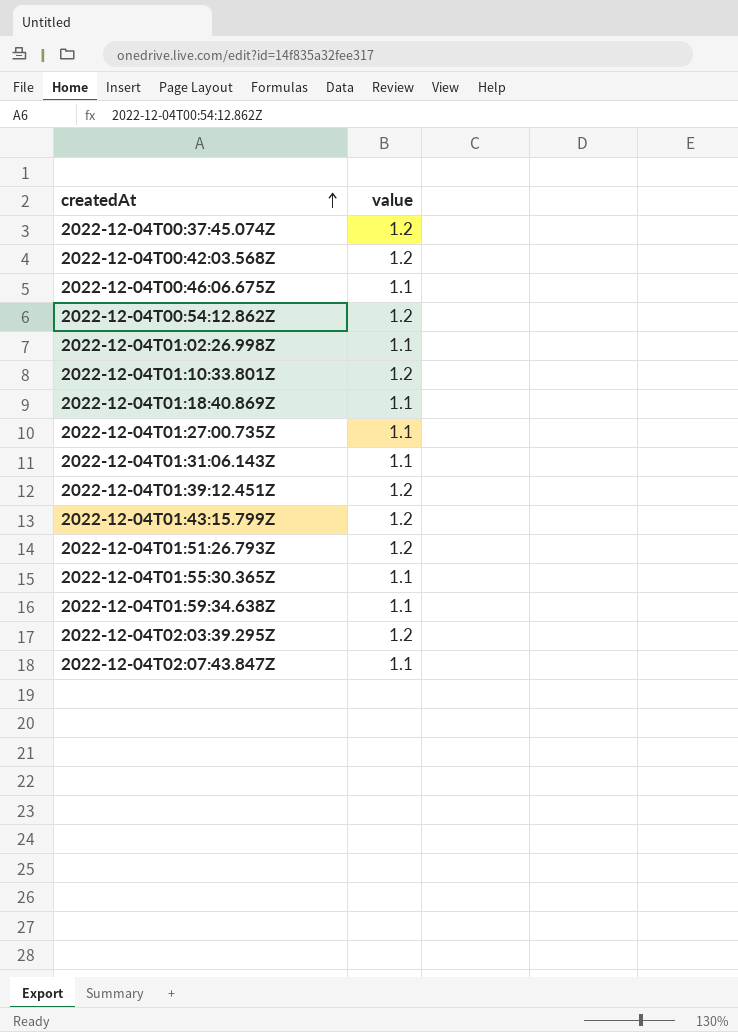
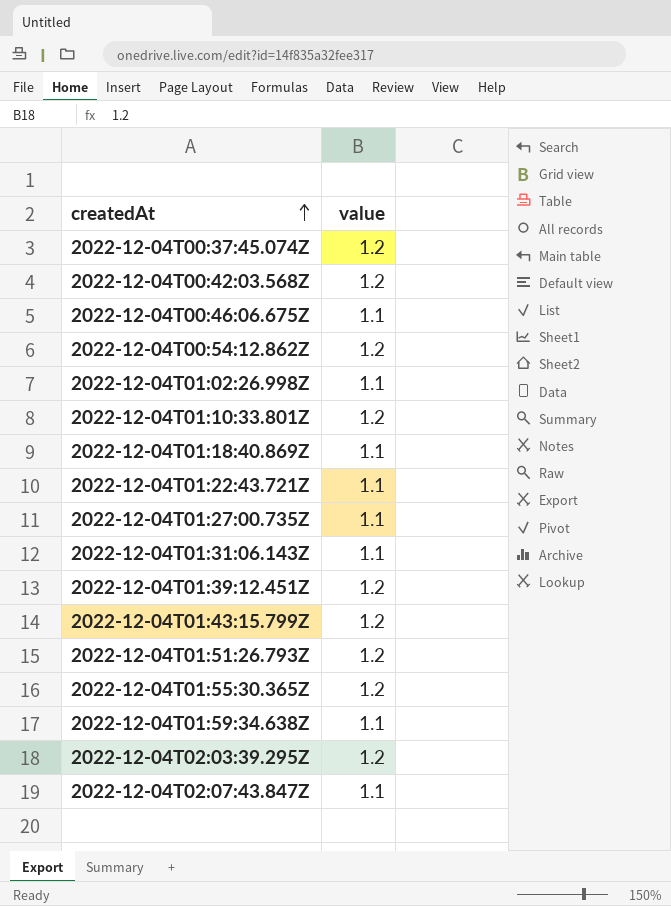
row 2022-12-04T01:22:43.721Z: none -> 1.1
2022-12-04T01:55:30.365Z | value: 1.1 -> 1.2

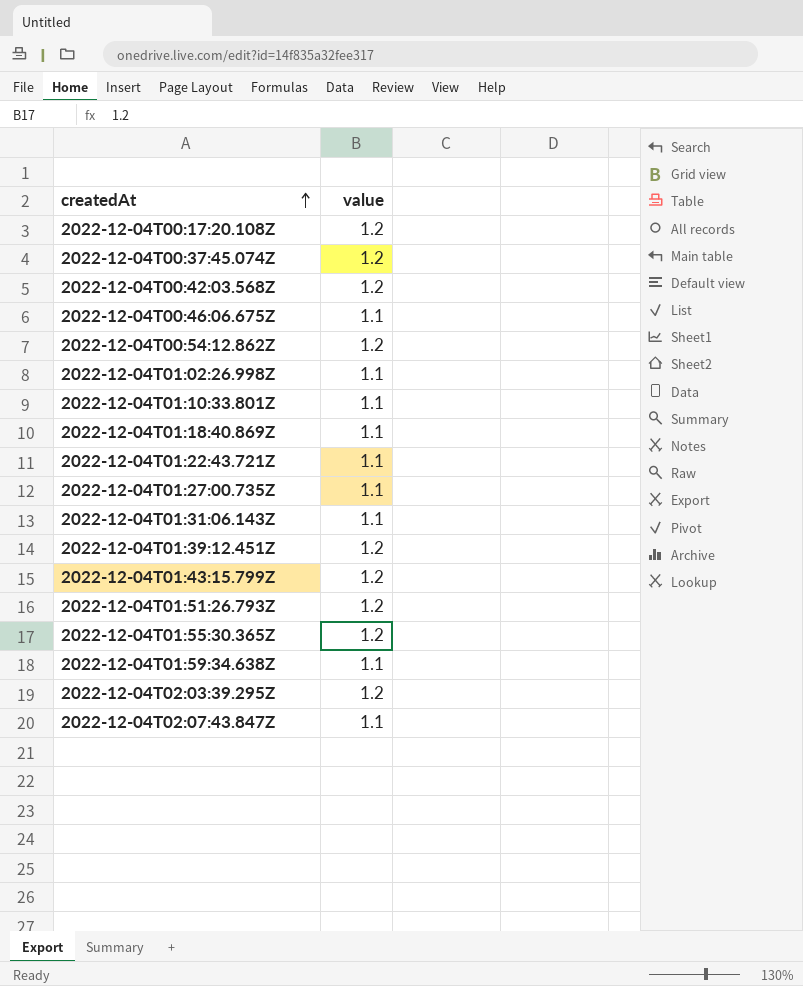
row 2022-12-04T00:17:20.108Z: none -> 1.2
2022-12-04T01:10:33.801Z | value: 1.2 -> 1.1

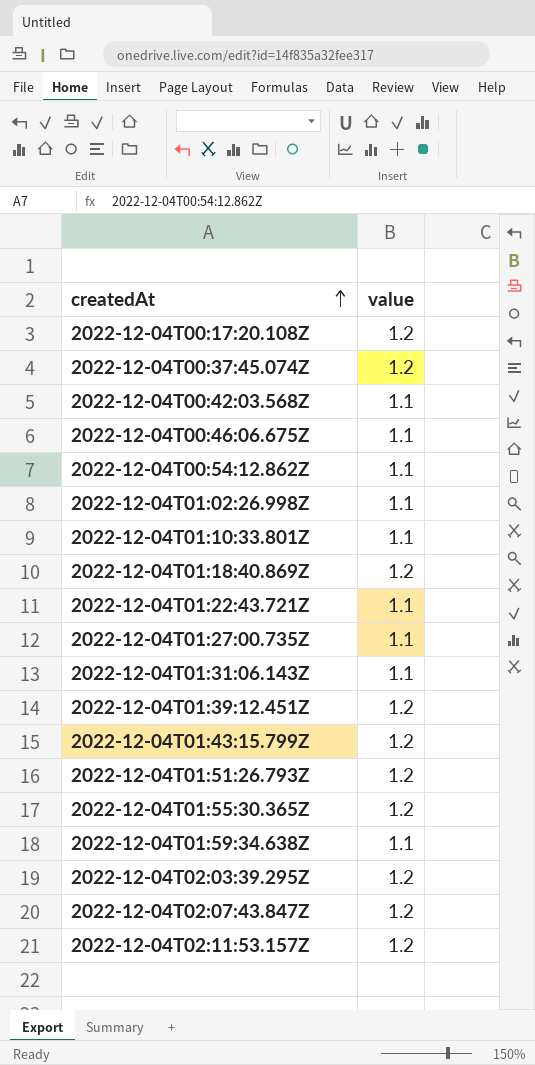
2022-12-04T00:42:03.568Z | value: 1.2 -> 1.1
2022-12-04T00:54:12.862Z | value: 1.2 -> 1.1
2022-12-04T01:18:40.869Z | value: 1.1 -> 1.2
2022-12-04T02:07:43.847Z | value: 1.1 -> 1.2
row 2022-12-04T02:11:53.157Z: none -> 1.2

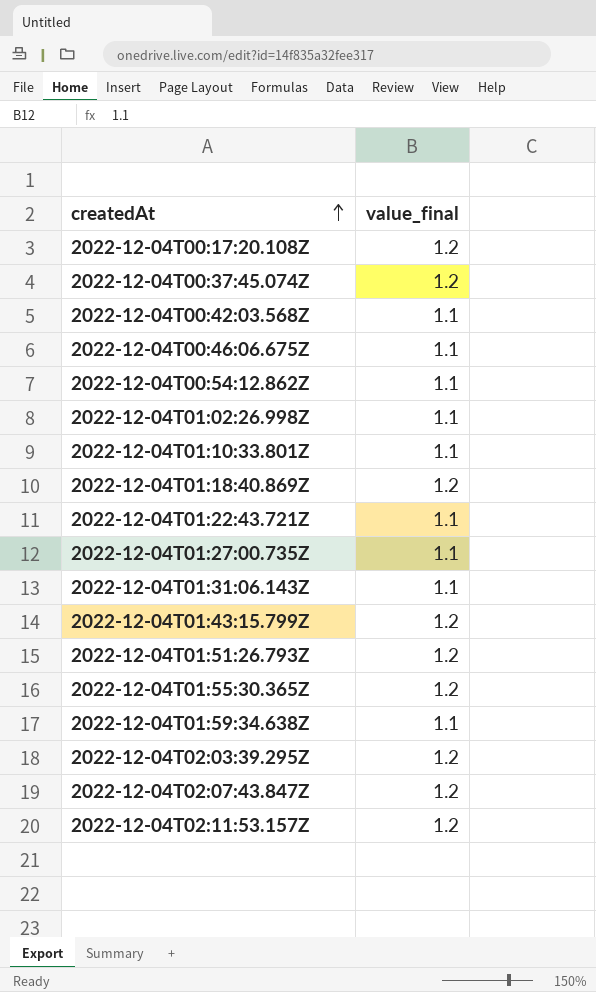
column name: value -> value_final
row 2022-12-04T01:39:12.451Z: 1.2 -> none

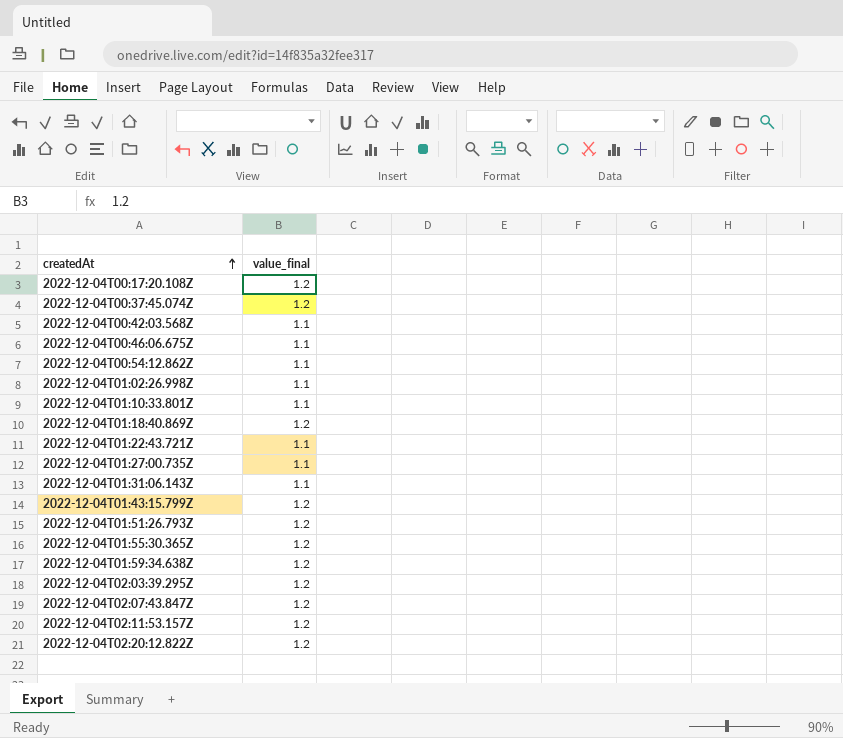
2022-12-04T01:59:34.638Z | value_final: 1.1 -> 1.2
row 2022-12-04T02:20:12.822Z: none -> 1.2

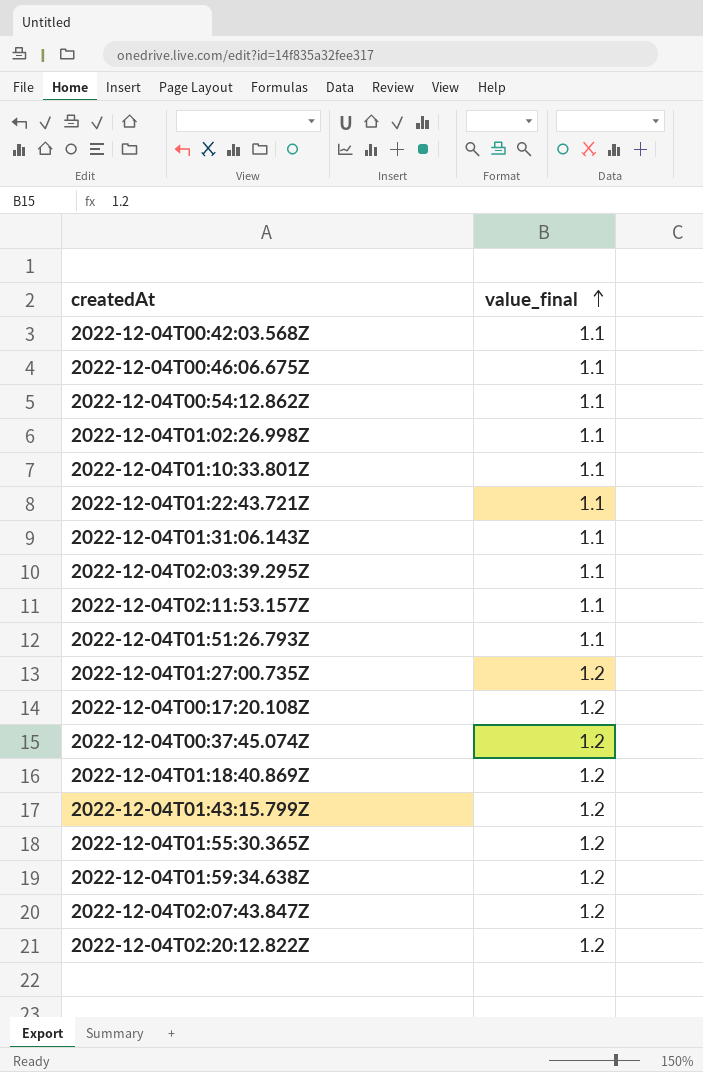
row order: createdAt ascending -> value_final ascending
2022-12-04T02:03:39.295Z | value_final: 1.2 -> 1.1
2022-12-04T02:11:53.157Z | value_final: 1.2 -> 1.1
2022-12-04T01:51:26.793Z | value_final: 1.2 -> 1.1
2022-12-04T01:27:00.735Z | value_final: 1.1 -> 1.2

